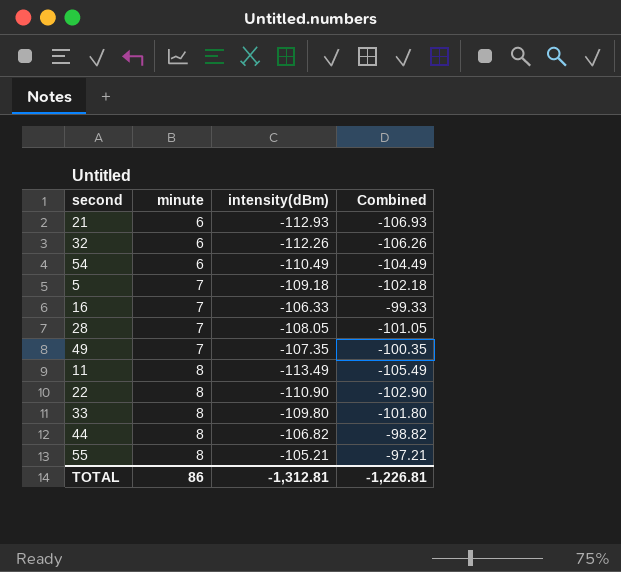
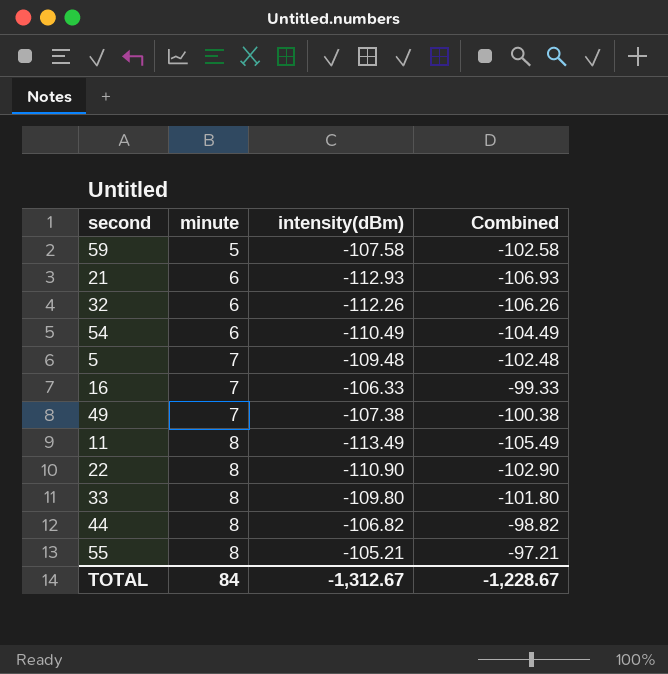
row 28: 7 | -108.05 | -101.05 -> none
row 59: none -> 5 | -107.58 | -102.58
5 | intensity(dBm): -109.18 -> -109.48
5 | Combined: -102.18 -> -102.48
49 | intensity(dBm): -107.35 -> -107.38
49 | Combined: -100.35 -> -100.38
TOTAL | minute: 86 -> 84
TOTAL | intensity(dBm): -1,312.81 -> -1,312.67
TOTAL | Combined: -1,226.81 -> -1,228.67

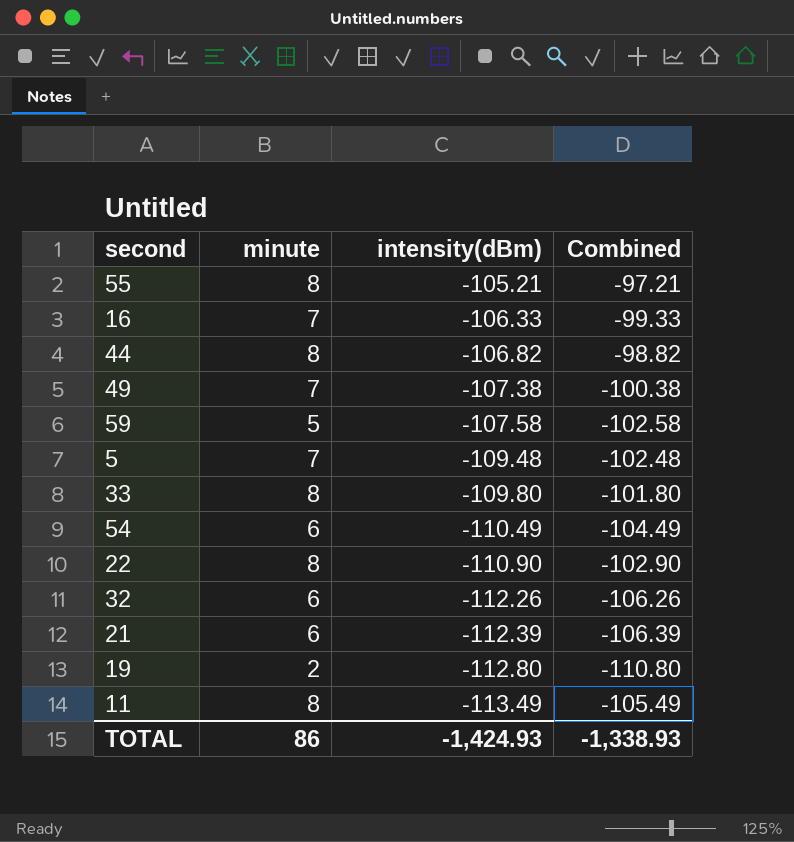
row order: minute ascending -> intensity(dBm) descending
21 | intensity(dBm): -112.93 -> -112.39
21 | Combined: -106.93 -> -106.39
row 19: none -> 2 | -112.80 | -110.80
TOTAL | minute: 84 -> 86
TOTAL | intensity(dBm): -1,312.67 -> -1,424.93
TOTAL | Combined: -1,228.67 -> -1,338.93

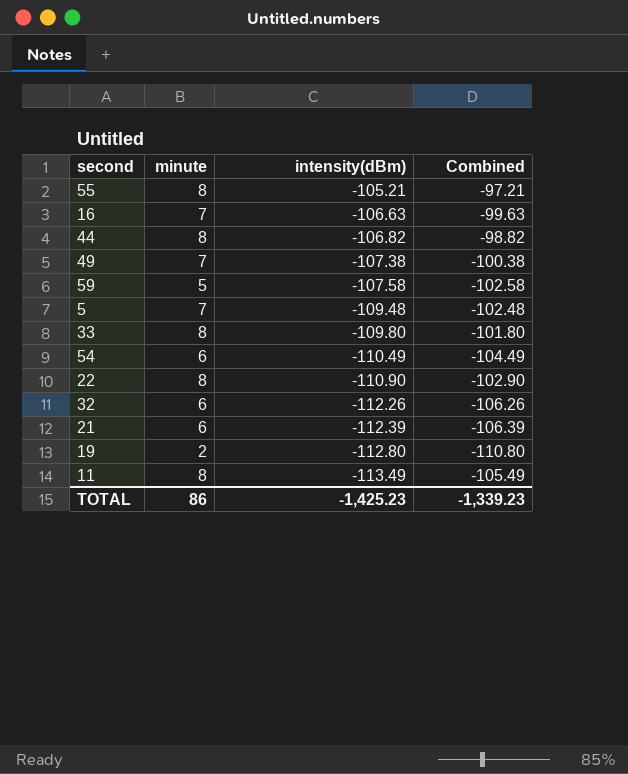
16 | intensity(dBm): -106.33 -> -106.63
16 | Combined: -99.33 -> -99.63
TOTAL | intensity(dBm): -1,424.93 -> -1,425.23
TOTAL | Combined: -1,338.93 -> -1,339.23

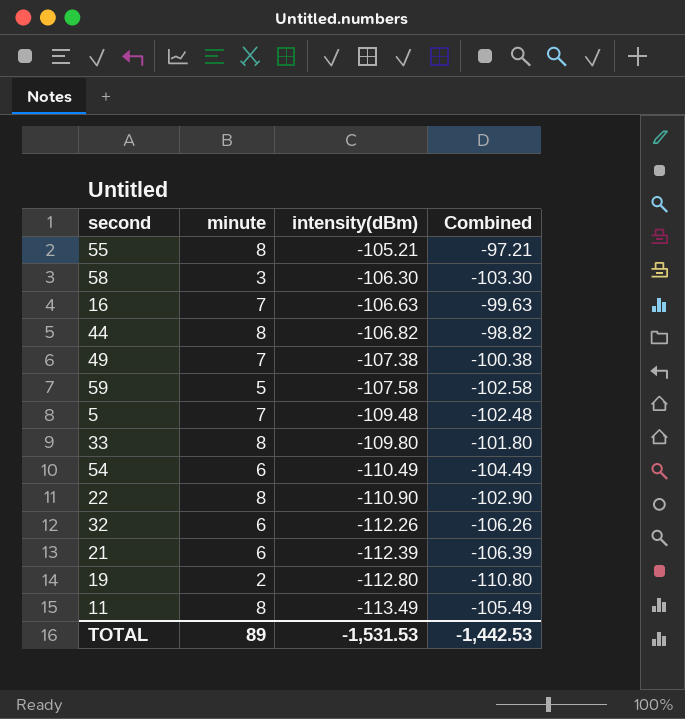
row 58: none -> 3 | -106.30 | -103.30
TOTAL | minute: 86 -> 89
TOTAL | intensity(dBm): -1,425.23 -> -1,531.53
TOTAL | Combined: -1,339.23 -> -1,442.53

